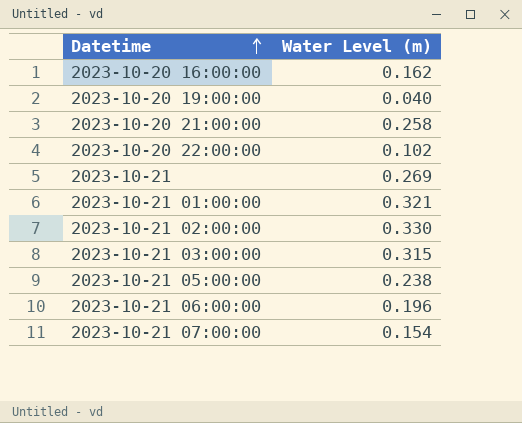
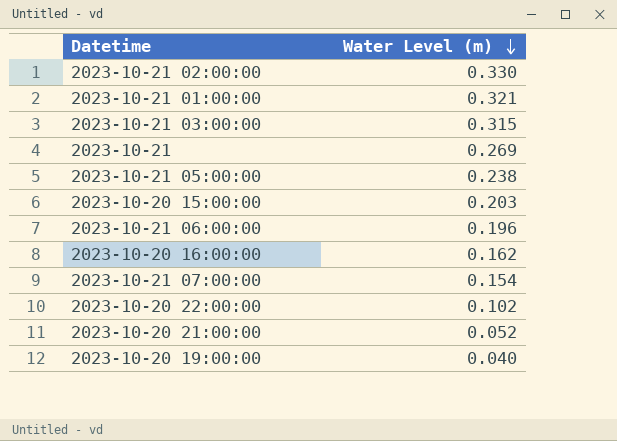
row order: Datetime ascending -> Water Level (m) descending
row 2023-10-20 15:00:00: none -> 0.203
2023-10-20 21:00:00 | Water Level (m): 0.258 -> 0.052

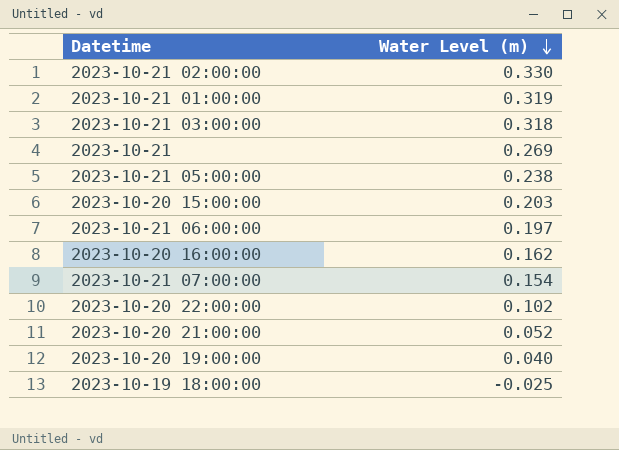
2023-10-21 01:00:00 | Water Level (m): 0.321 -> 0.319
2023-10-21 03:00:00 | Water Level (m): 0.315 -> 0.318
2023-10-21 06:00:00 | Water Level (m): 0.196 -> 0.197
row 2023-10-19 18:00:00: none -> -0.025

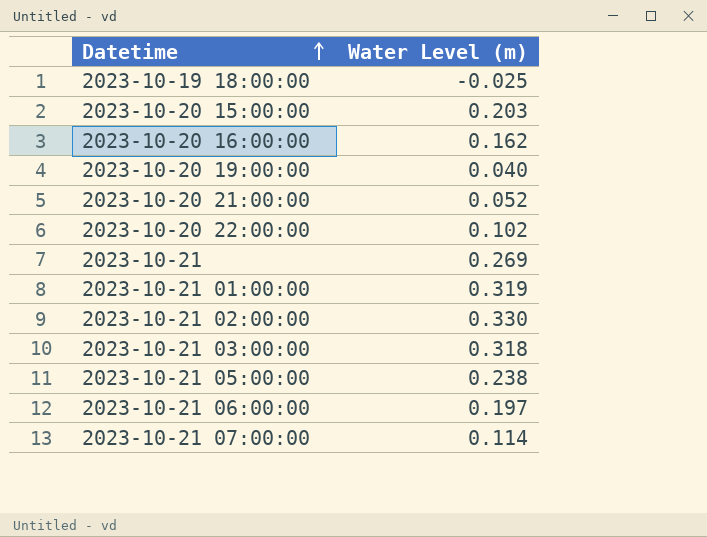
row order: Water Level (m) descending -> Datetime ascending
2023-10-21 07:00:00 | Water Level (m): 0.154 -> 0.114

